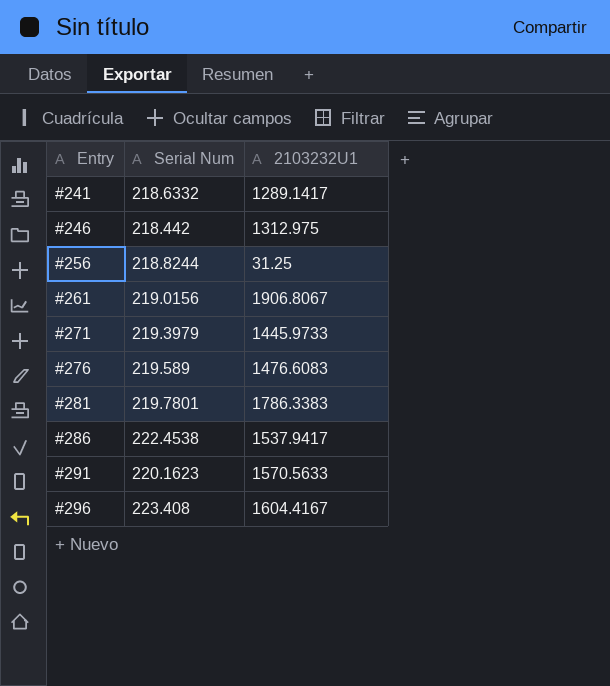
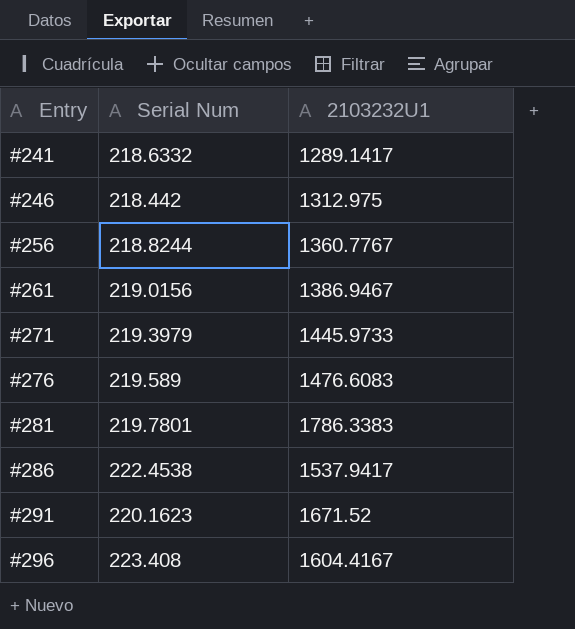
#256 | 2103232U1: 31.25 -> 1360.7767
#261 | 2103232U1: 1906.8067 -> 1386.9467
#291 | 2103232U1: 1570.5633 -> 1671.52

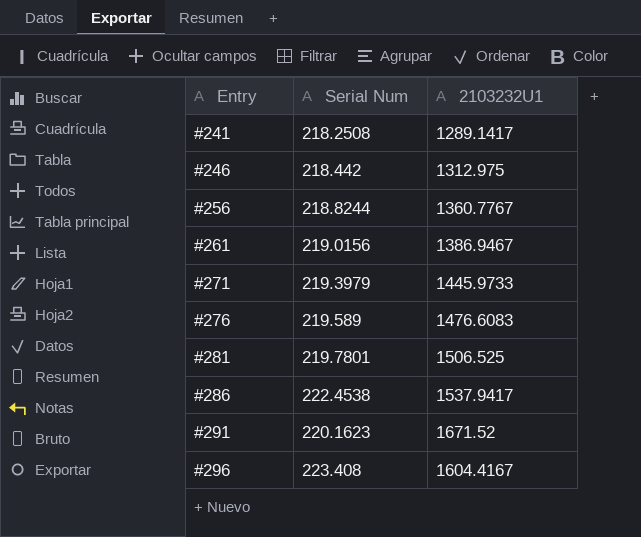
#241 | Serial Num: 218.6332 -> 218.2508
#281 | 2103232U1: 1786.3383 -> 1506.525

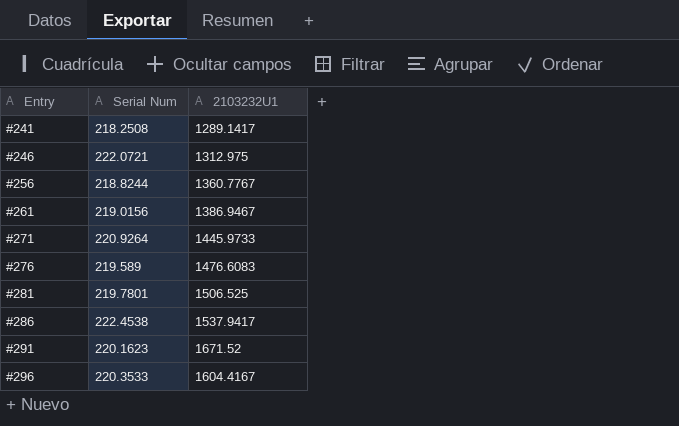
#246 | Serial Num: 218.442 -> 222.0721
#271 | Serial Num: 219.3979 -> 220.9264
#296 | Serial Num: 223.408 -> 220.3533

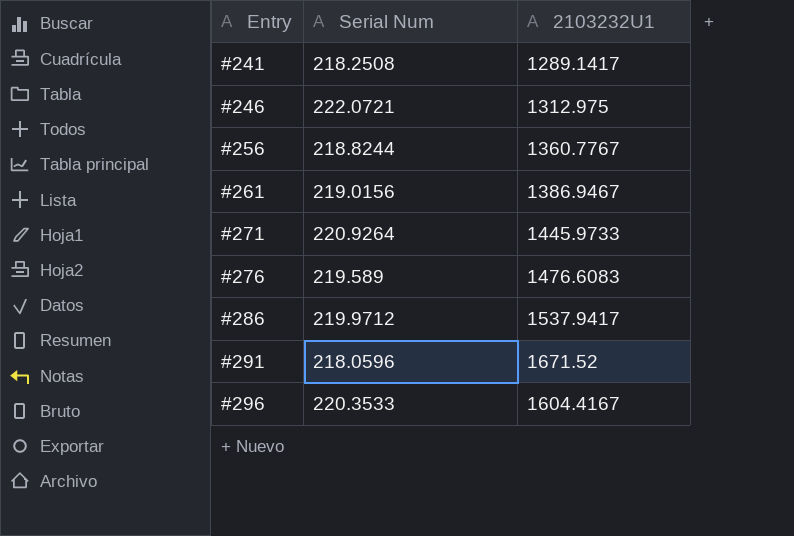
row #281: 219.7801 | 1506.525 -> none
#286 | Serial Num: 222.4538 -> 219.9712
#291 | Serial Num: 220.1623 -> 218.0596

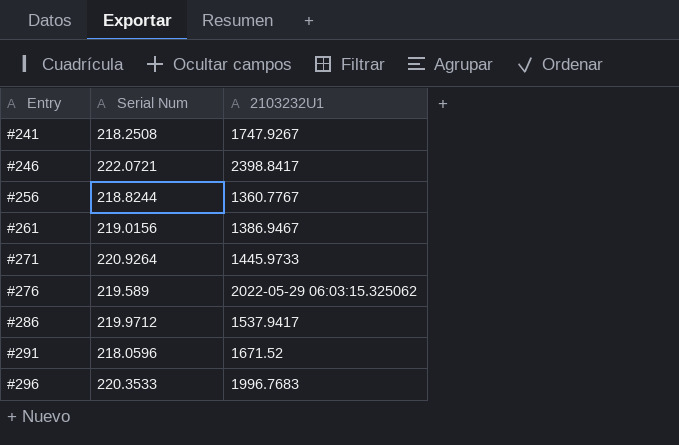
#241 | 2103232U1: 1289.1417 -> 1747.9267
#246 | 2103232U1: 1312.975 -> 2398.8417
#276 | 2103232U1: 1476.6083 -> 2022-05-29 06:03:15.325062
#296 | 2103232U1: 1604.4167 -> 1996.7683

